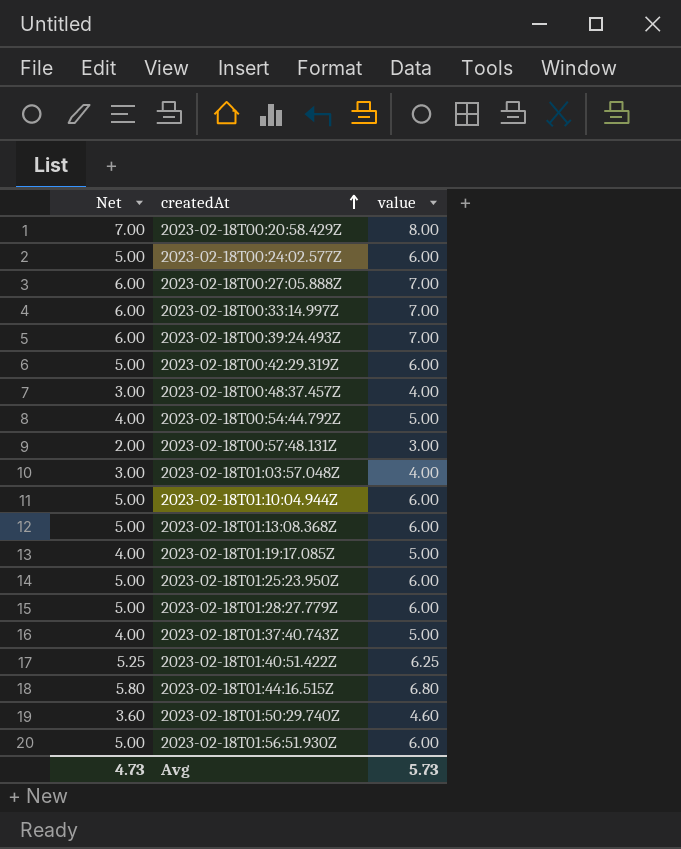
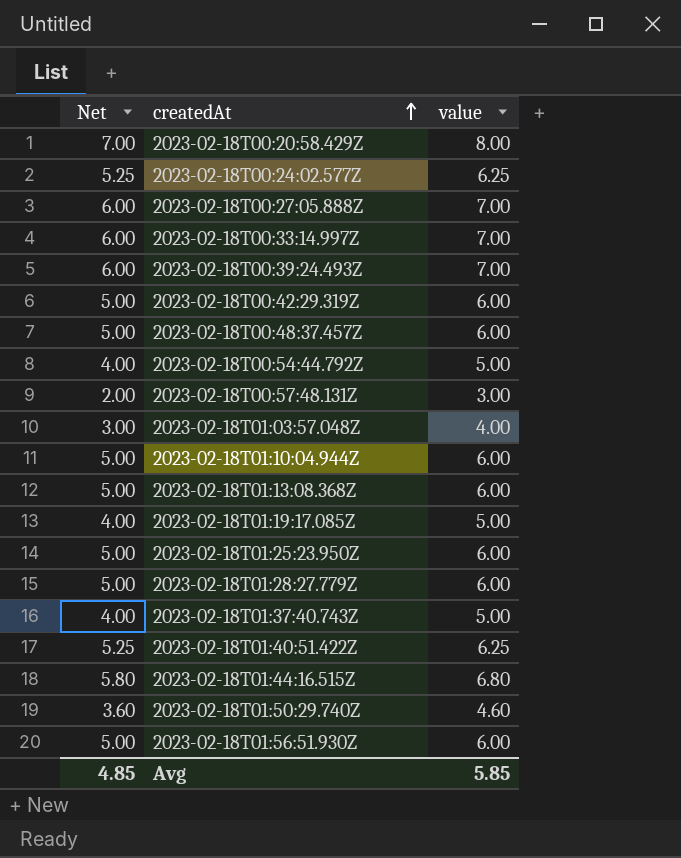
2023-02-18T00:24:02.577Z | Net: 5.00 -> 5.25
2023-02-18T00:24:02.577Z | value: 6.00 -> 6.25
2023-02-18T00:48:37.457Z | Net: 3.00 -> 5.00
2023-02-18T00:48:37.457Z | value: 4.00 -> 6.00
Avg | Net: 4.73 -> 4.85
Avg | value: 5.73 -> 5.85

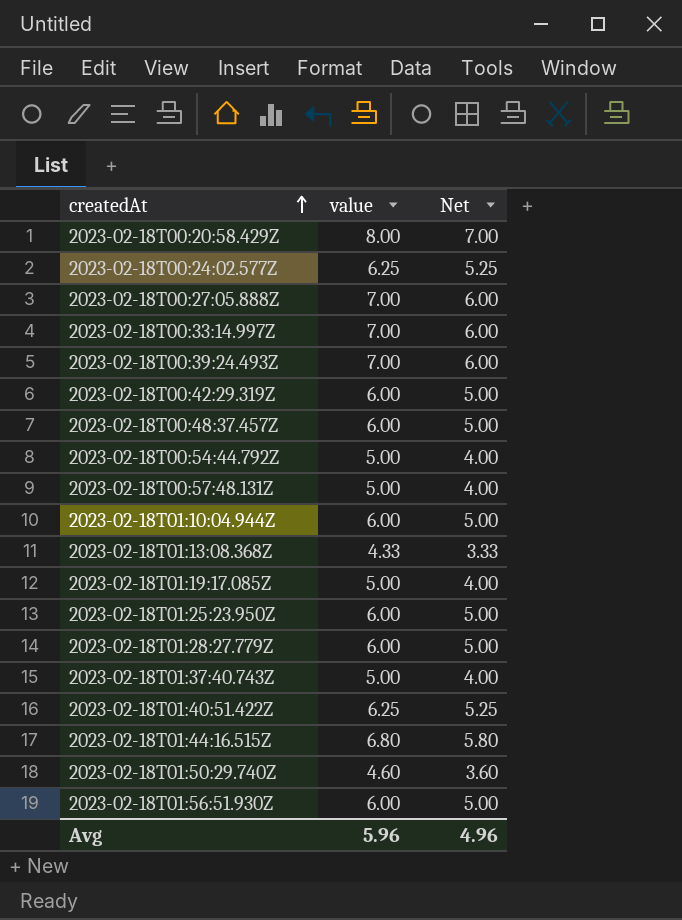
column Net | position: 1 -> 3
row 2023-02-18T01:03:57.048Z: 3.00 | 4.00 -> none
2023-02-18T00:57:48.131Z | value: 3.00 -> 5.00
2023-02-18T00:57:48.131Z | Net: 2.00 -> 4.00
2023-02-18T01:13:08.368Z | value: 6.00 -> 4.33
2023-02-18T01:13:08.368Z | Net: 5.00 -> 3.33
Avg | value: 5.85 -> 5.96
Avg | Net: 4.85 -> 4.96

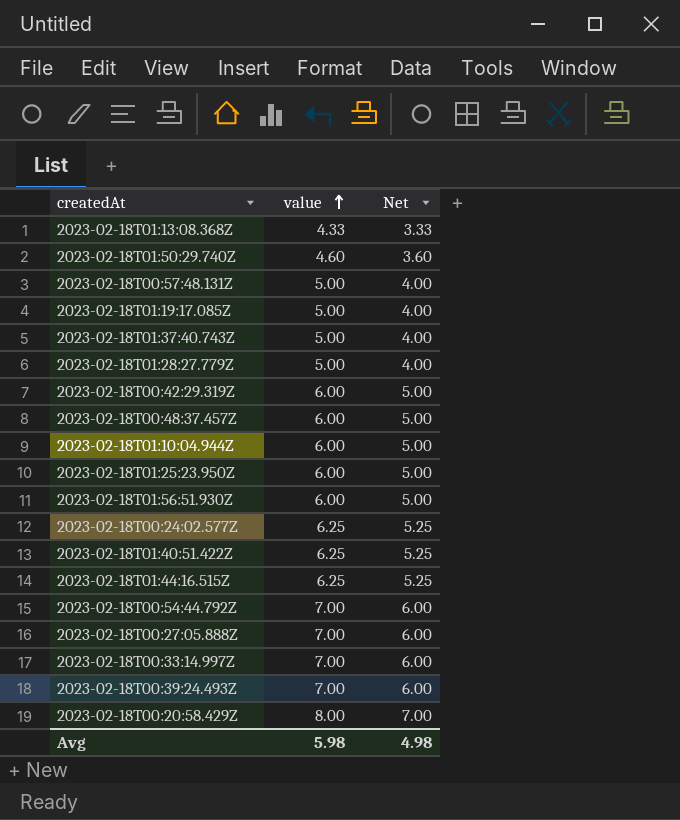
row order: createdAt ascending -> value ascending
2023-02-18T01:28:27.779Z | value: 6.00 -> 5.00
2023-02-18T01:28:27.779Z | Net: 5.00 -> 4.00
2023-02-18T01:44:16.515Z | value: 6.80 -> 6.25
2023-02-18T01:44:16.515Z | Net: 5.80 -> 5.25
2023-02-18T00:54:44.792Z | value: 5.00 -> 7.00
2023-02-18T00:54:44.792Z | Net: 4.00 -> 6.00
Avg | value: 5.96 -> 5.98
Avg | Net: 4.96 -> 4.98

